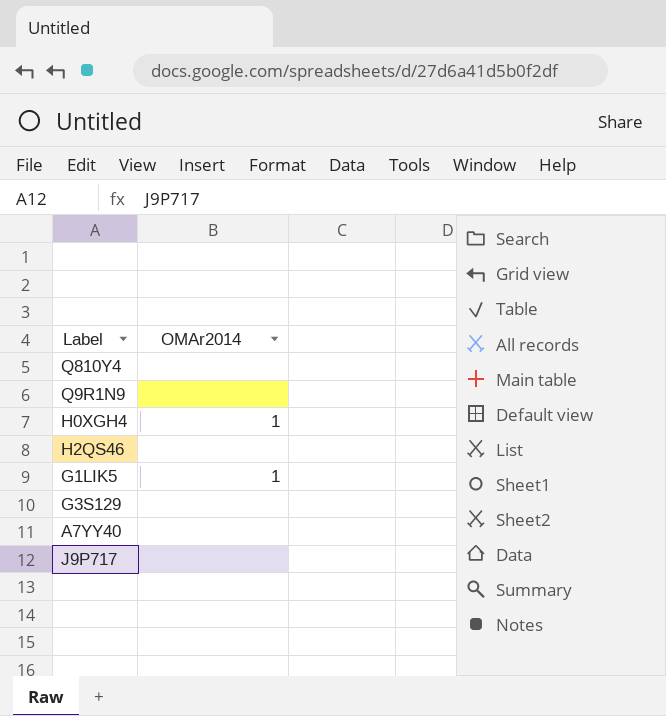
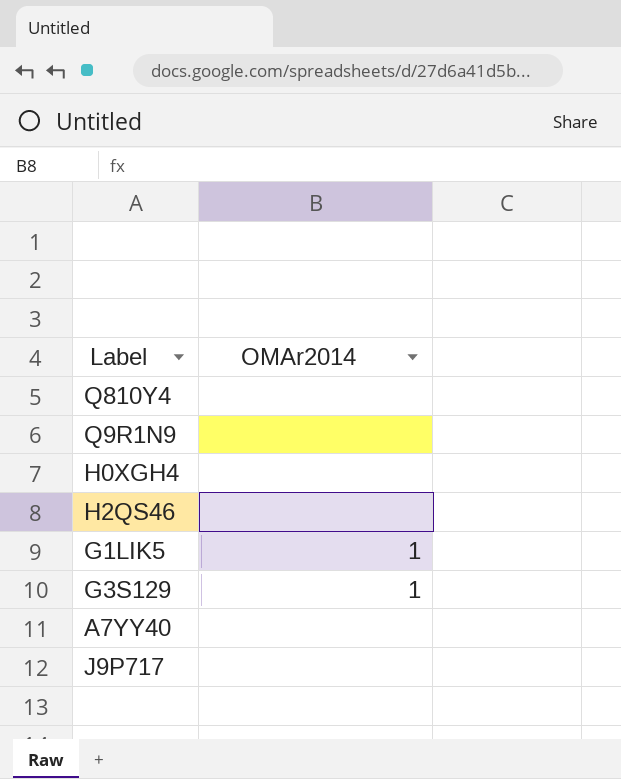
H0XGH4 | OMAr2014: 1 -> none
G3S129 | OMAr2014: none -> 1

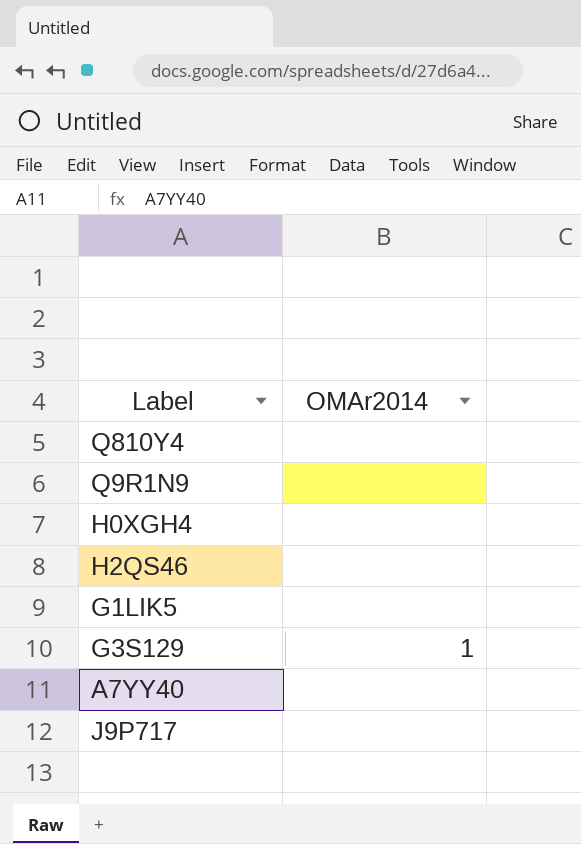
G1LIK5 | OMAr2014: 1 -> none

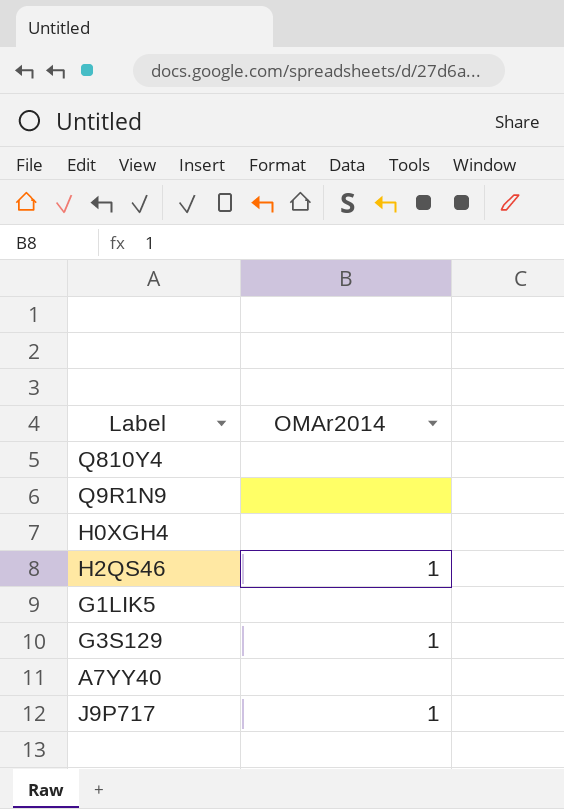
H2QS46 | OMAr2014: none -> 1
J9P717 | OMAr2014: none -> 1

